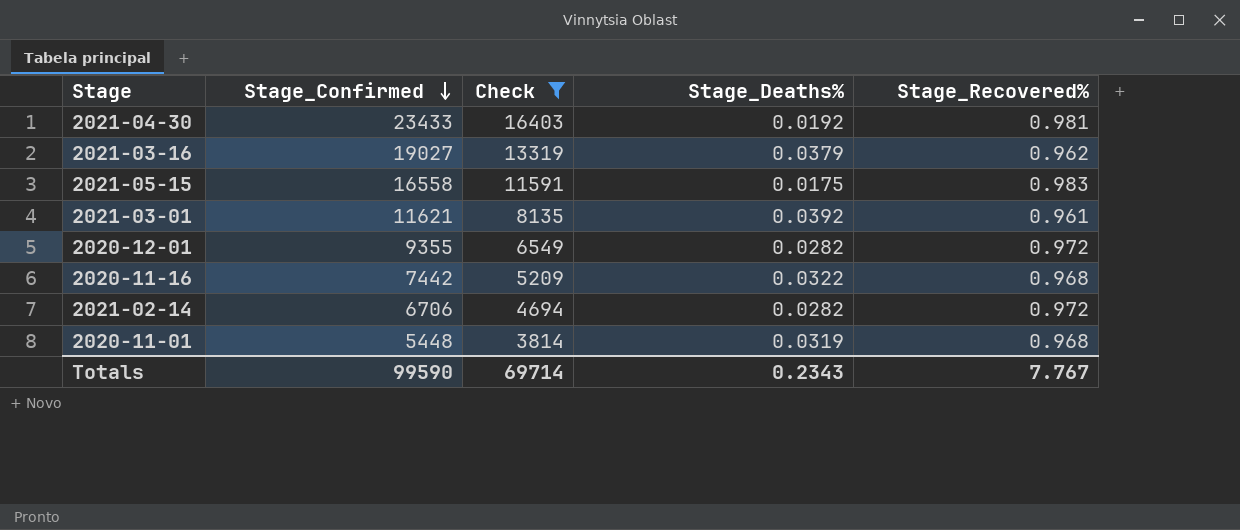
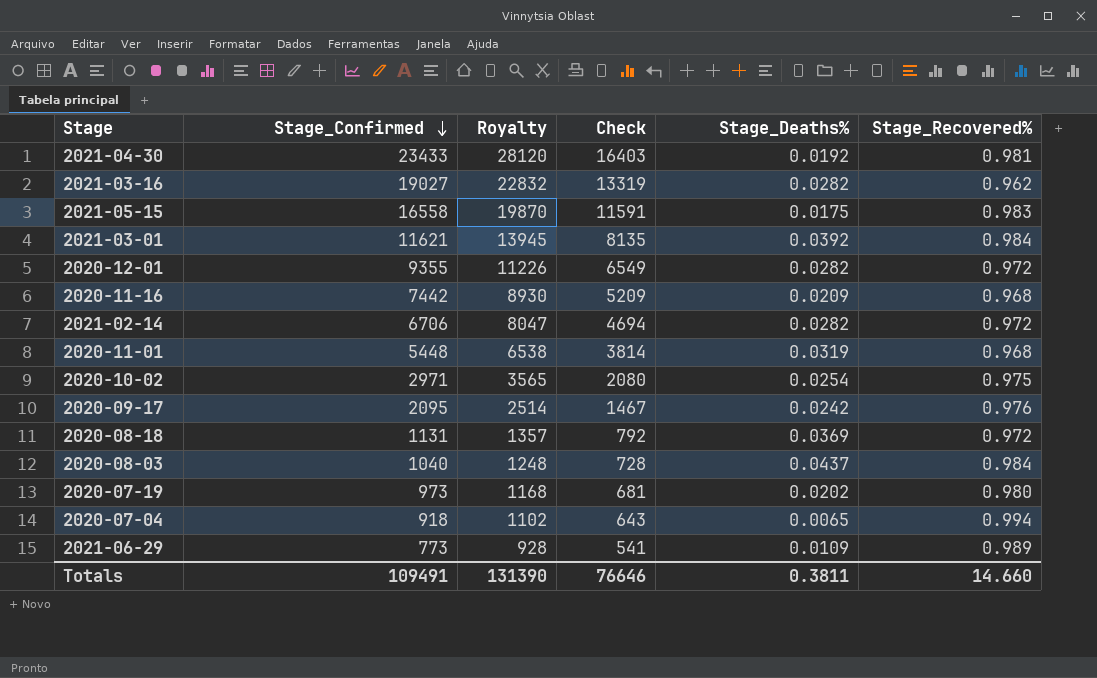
filter: Check >= 3814 -> none
column Royalty | formula: none -> [Stage_Confirmed] * 1.2
2021-03-16 | Stage_Deaths%: 0.0379 -> 0.0282
2021-03-01 | Stage_Recovered%: 0.961 -> 0.984
2020-11-16 | Stage_Deaths%: 0.0322 -> 0.0209
Totals | Stage_Confirmed: 99590 -> 109491
Totals | Check: 69714 -> 76646
Totals | Stage_Deaths%: 0.2343 -> 0.3811
Totals | Stage_Recovered%: 7.767 -> 14.660

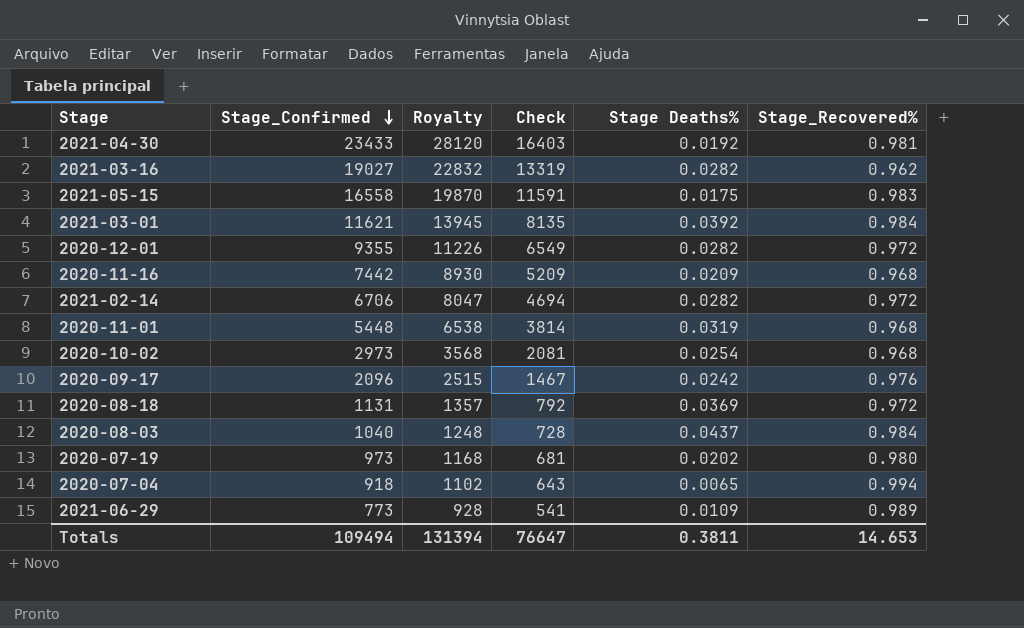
column name: Stage_Deaths% -> Stage Deaths%
2020-10-02 | Stage_Confirmed: 2971 -> 2973
2020-10-02 | Royalty: 3565 -> 3568
2020-10-02 | Check: 2080 -> 2081
2020-10-02 | Stage_Recovered%: 0.975 -> 0.968
2020-09-17 | Stage_Confirmed: 2095 -> 2096
2020-09-17 | Royalty: 2514 -> 2515
Totals | Stage_Confirmed: 109491 -> 109494
Totals | Royalty: 131390 -> 131394
Totals | Check: 76646 -> 76647
Totals | Stage_Recovered%: 14.660 -> 14.653

